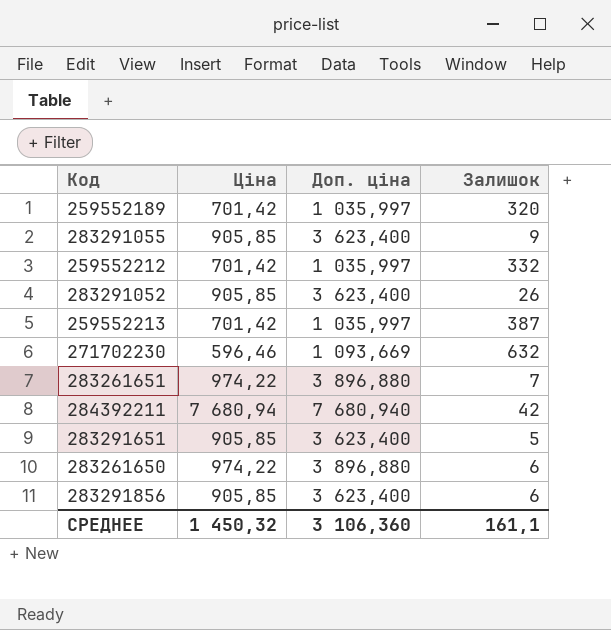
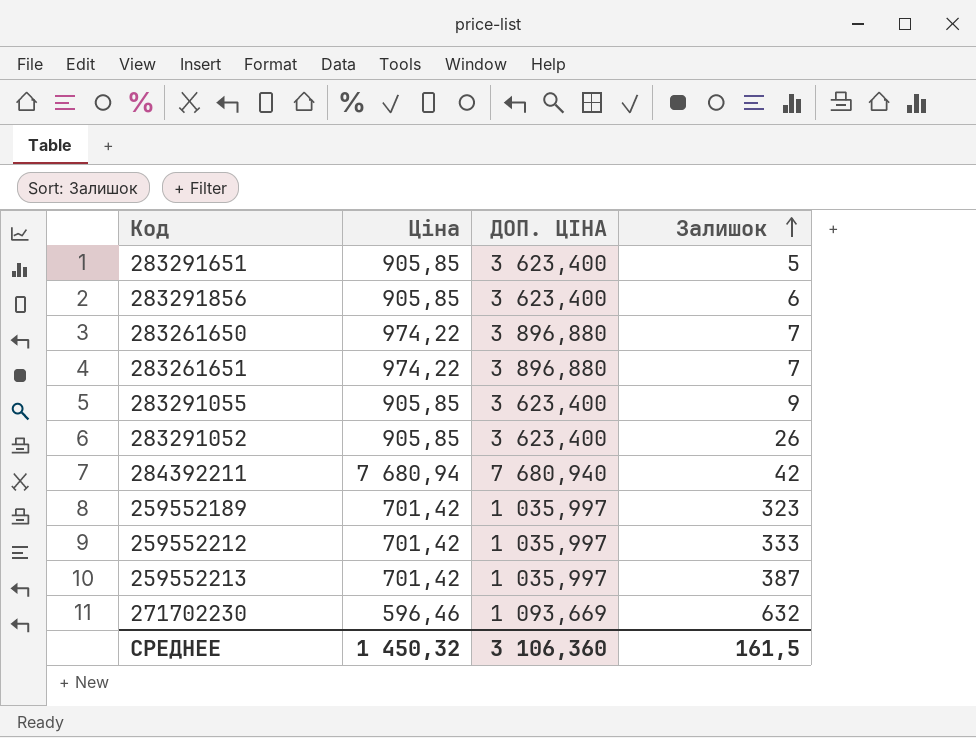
row order: none -> Залишок ascending
column name: Доп. ціна -> ДОП. ЦІНА
283261650 | Залишок: 6 -> 7
259552189 | Залишок: 320 -> 323
259552212 | Залишок: 332 -> 333
СРЕДНЕЕ | Залишок: 161,1 -> 161,5

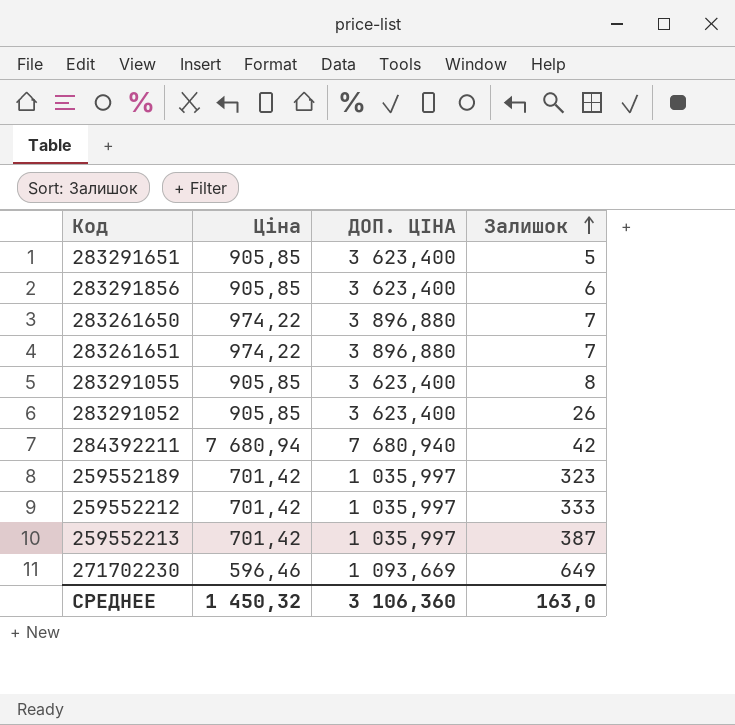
283291055 | Залишок: 9 -> 8
271702230 | Залишок: 632 -> 649
СРЕДНЕЕ | Залишок: 161,5 -> 163,0

